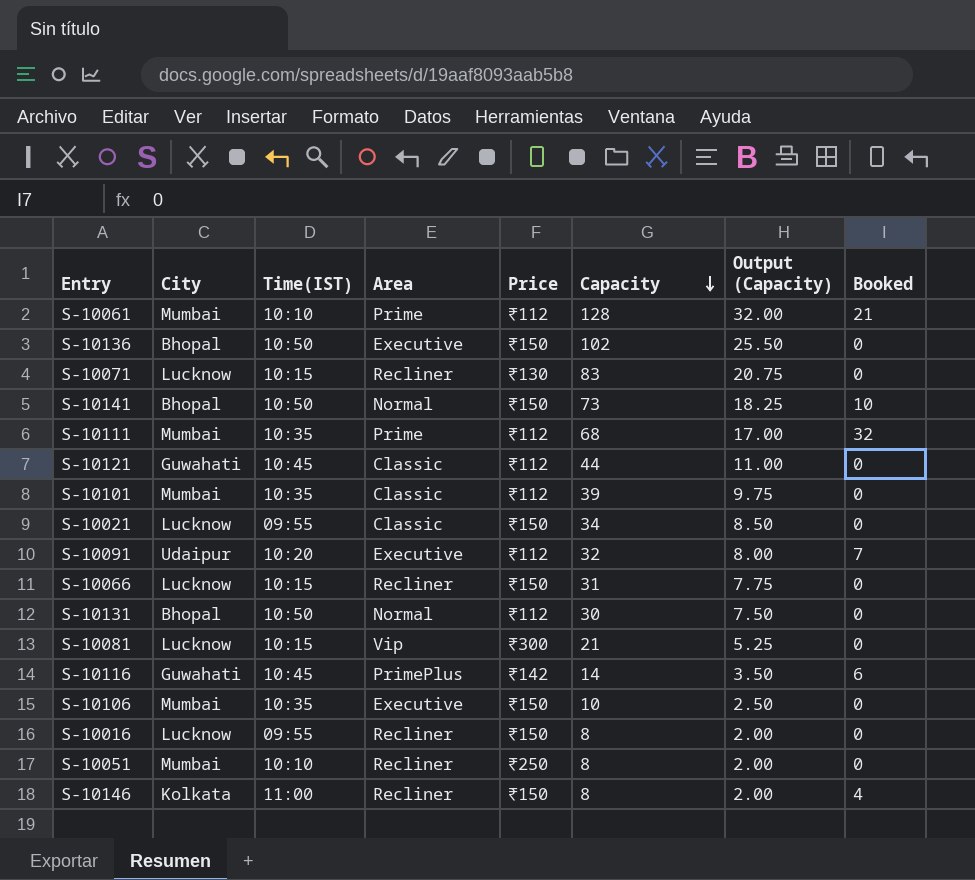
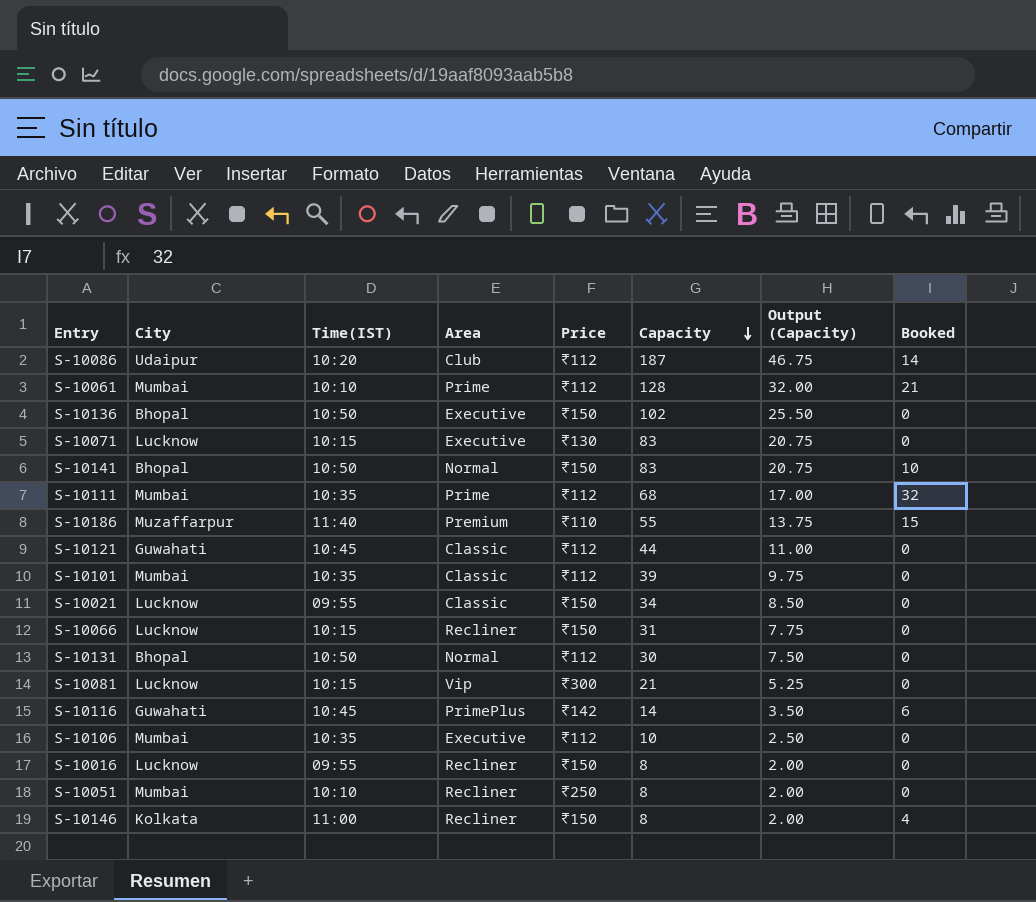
row S-10091: Udaipur | 10:20 | Executive | ₹112 | 32 | 8.00 | 7 -> none
row S-10086: none -> Udaipur | 10:20 | Club | ₹112 | 187 | 46.75 | 14
S-10071 | Area: Recliner -> Executive
S-10141 | Capacity: 73 -> 83
S-10141 | Output (Capacity): 18.25 -> 20.75
row S-10186: none -> Muzaffarpur | 11:40 | Premium | ₹110 | 55 | 13.75 | 15
S-10106 | Price: ₹150 -> ₹112

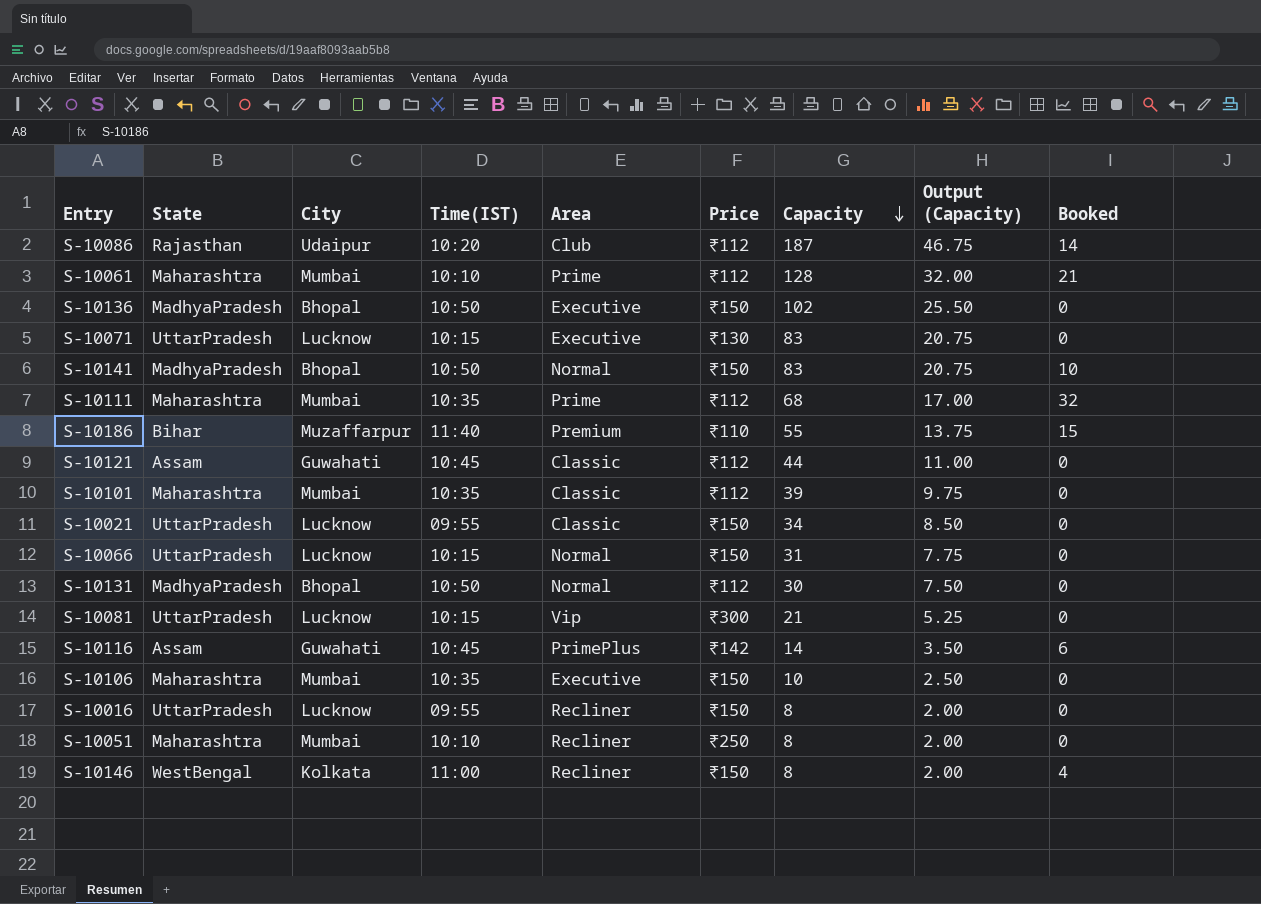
column State | position: none -> 2
S-10066 | Area: Recliner -> Normal
S-10106 | Price: ₹112 -> ₹150

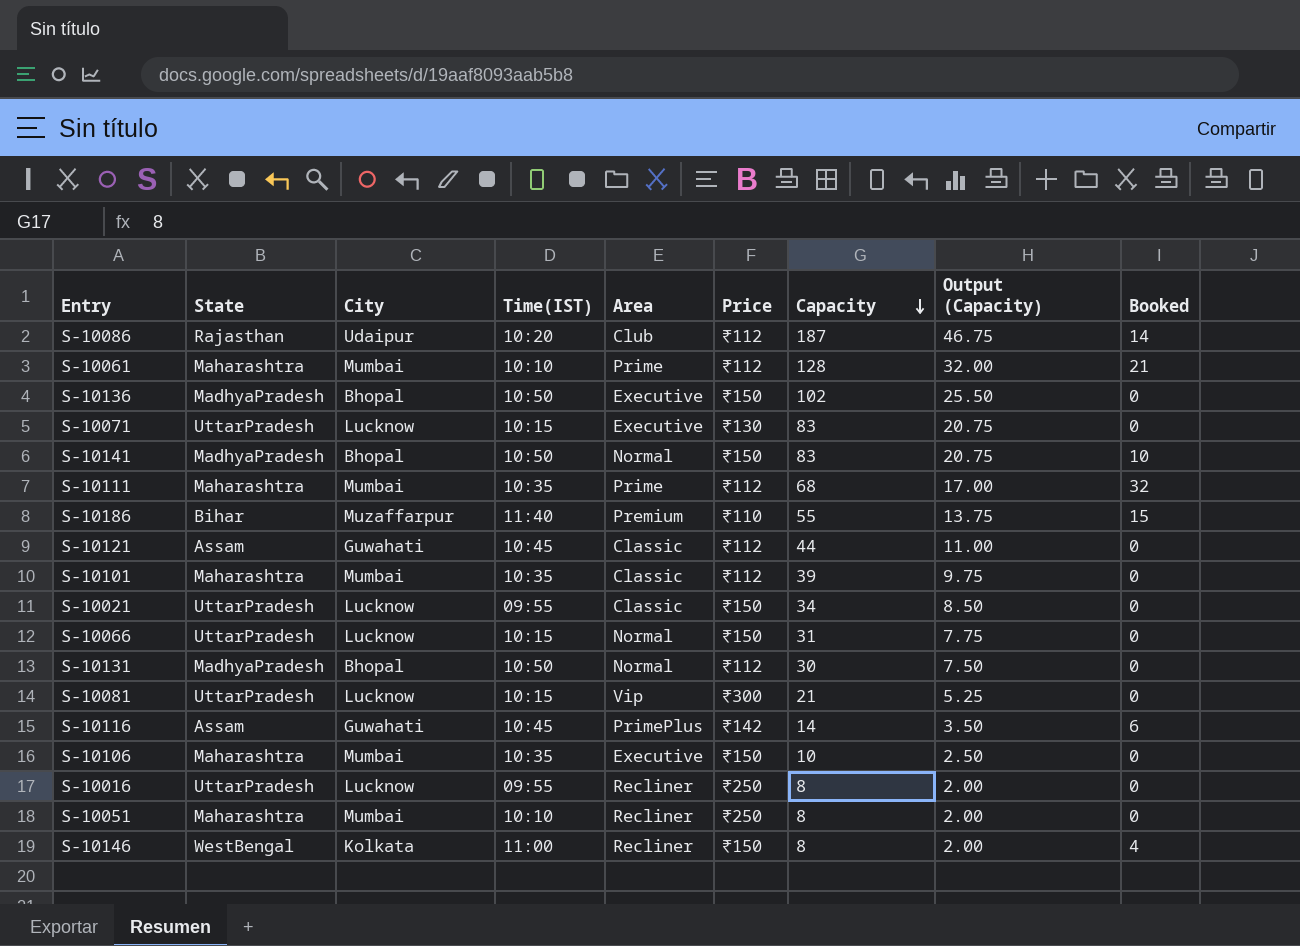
S-10016 | Price: ₹150 -> ₹250

